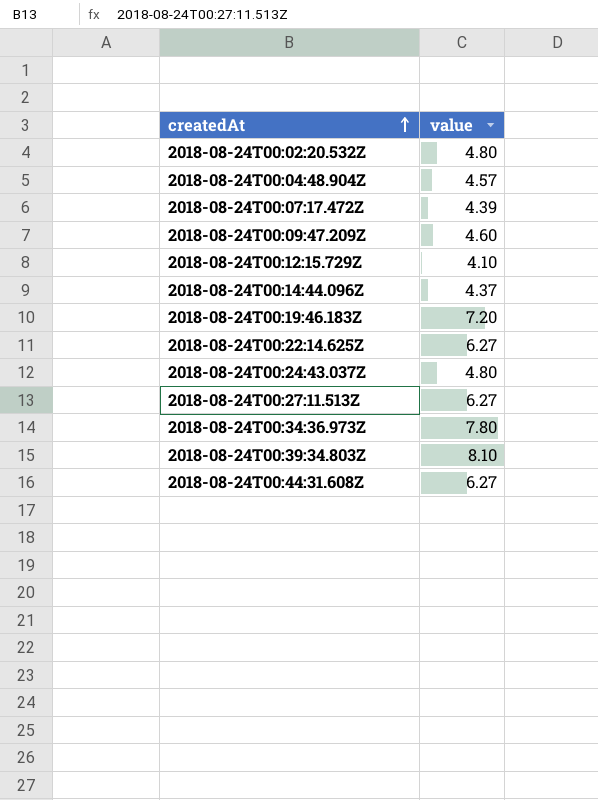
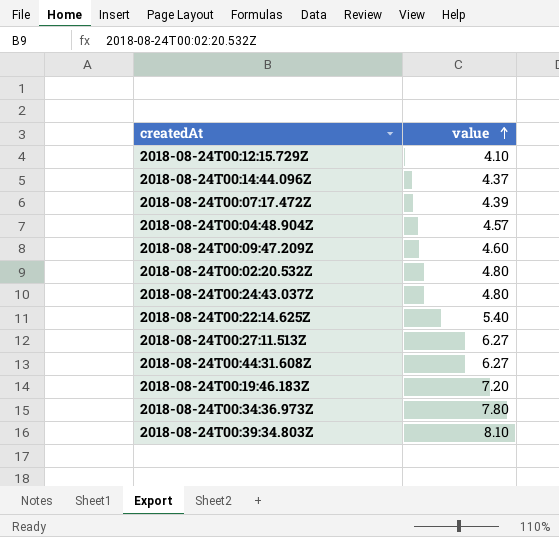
row order: createdAt ascending -> value ascending
2018-08-24T00:22:14.625Z | value: 6.27 -> 5.40

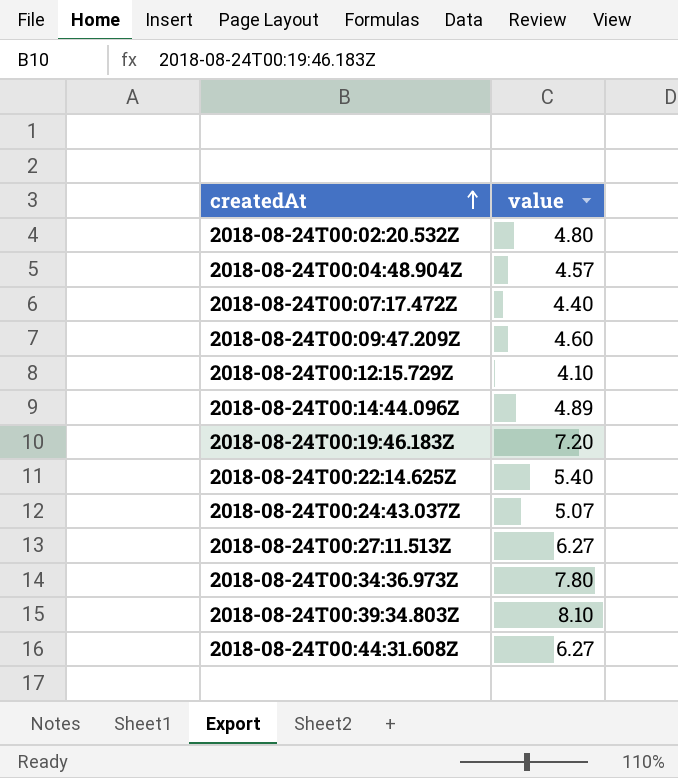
row order: value ascending -> createdAt ascending
2018-08-24T00:07:17.472Z | value: 4.39 -> 4.40
2018-08-24T00:14:44.096Z | value: 4.37 -> 4.89
2018-08-24T00:24:43.037Z | value: 4.80 -> 5.07

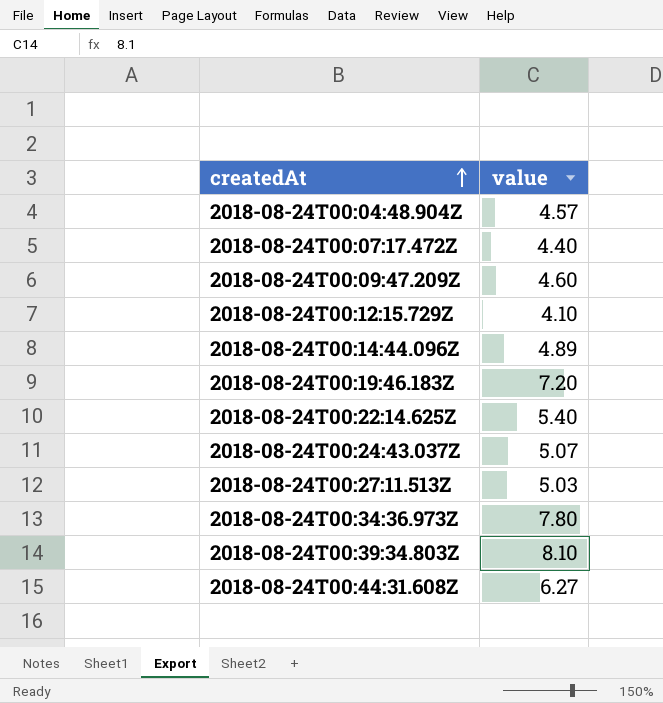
row 2018-08-24T00:02:20.532Z: 4.80 -> none
2018-08-24T00:27:11.513Z | value: 6.27 -> 5.03

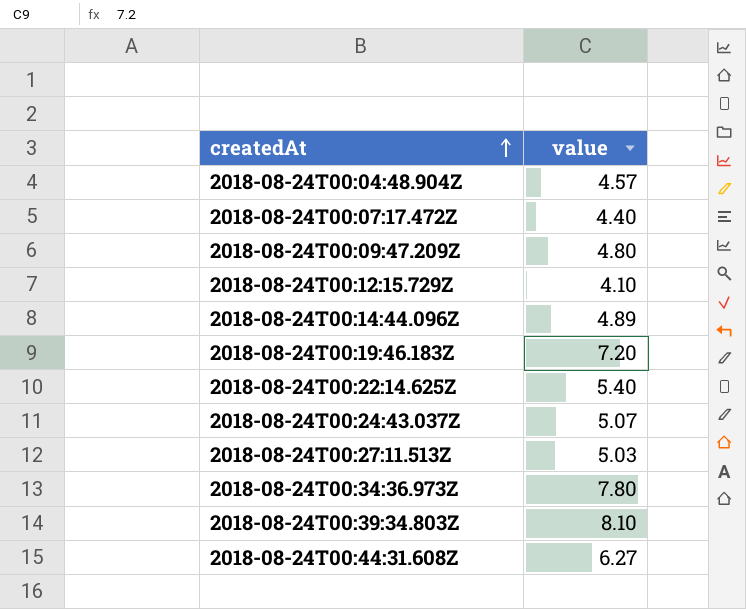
2018-08-24T00:09:47.209Z | value: 4.60 -> 4.80

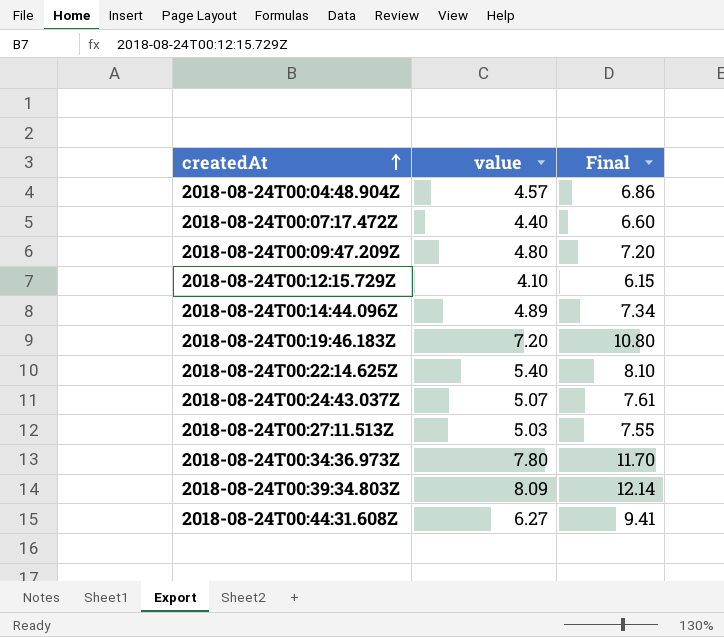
column Final | formula: none -> [value] * 1.5
2018-08-24T00:39:34.803Z | value: 8.10 -> 8.09

